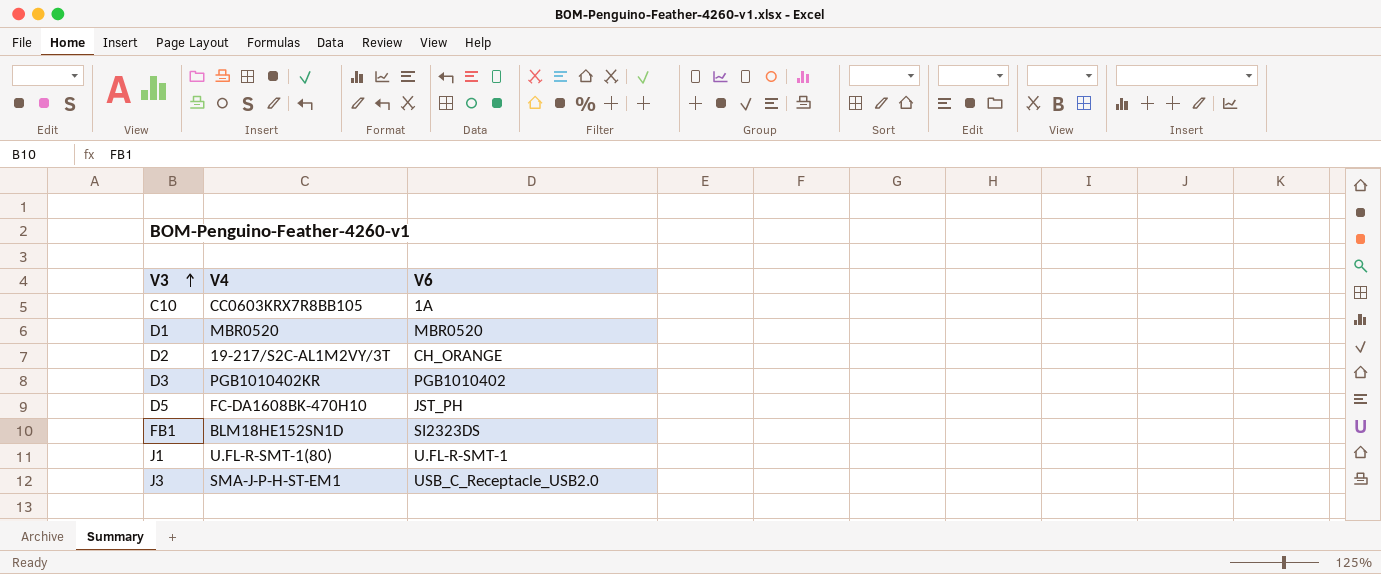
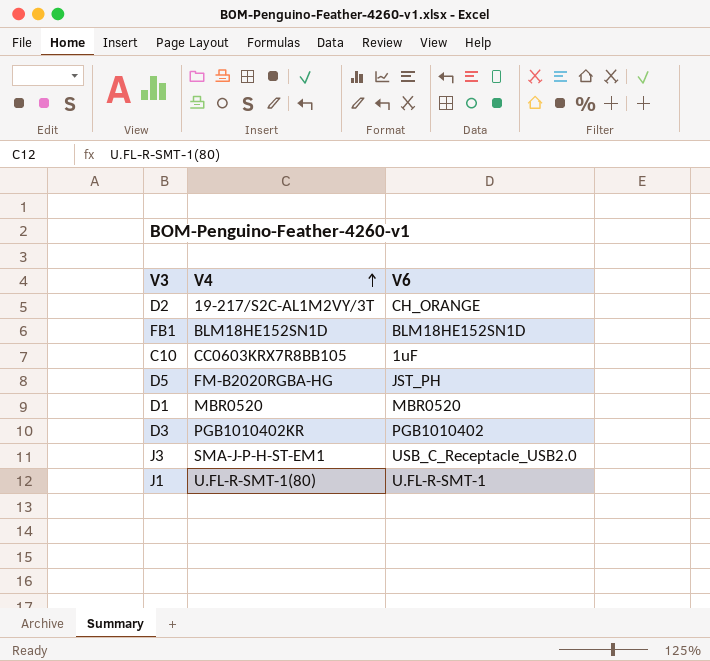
row order: V3 ascending -> V4 ascending
FB1 | V6: SI2323DS -> BLM18HE152SN1D
C10 | V6: 1A -> 1uF
D5 | V4: FC-DA1608BK-470H10 -> FM-B2020RGBA-HG

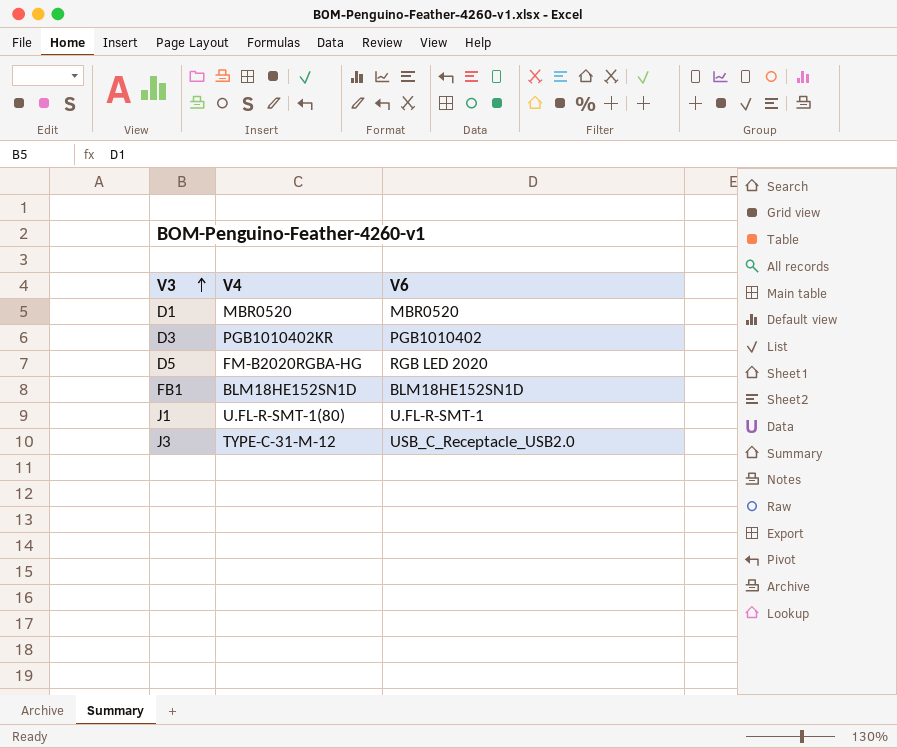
row order: V4 ascending -> V3 ascending
row D2: 19-217/S2C-AL1M2VY/3T | CH_ORANGE -> none
row C10: CC0603KRX7R8BB105 | 1uF -> none
D5 | V6: JST_PH -> RGB LED 2020
J3 | V4: SMA-J-P-H-ST-EM1 -> TYPE-C-31-M-12

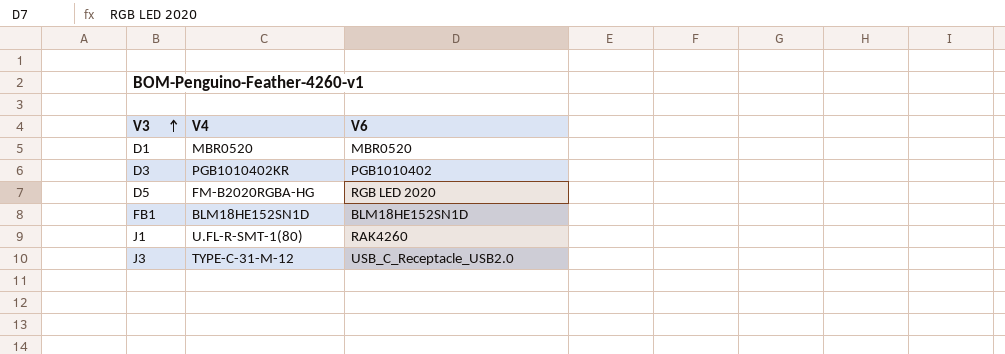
J1 | V6: U.FL-R-SMT-1 -> RAK4260

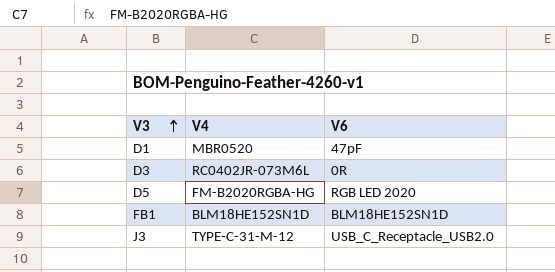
row J1: U.FL-R-SMT-1(80) | RAK4260 -> none
D1 | V6: MBR0520 -> 47pF
D3 | V4: PGB1010402KR -> RC0402JR-073M6L
D3 | V6: PGB1010402 -> 0R

